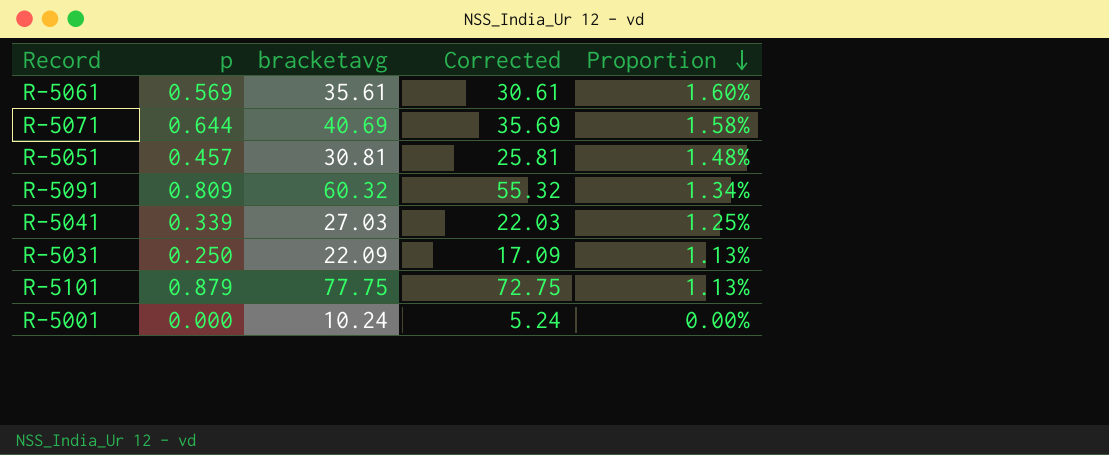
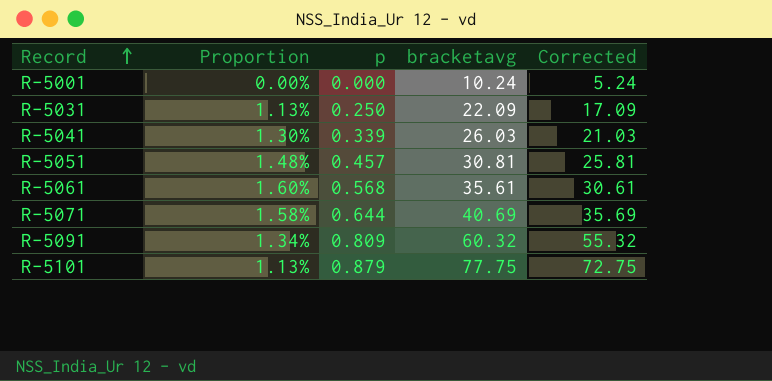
row order: Proportion descending -> Record ascending
column Proportion | position: 5 -> 2
R-5041 | Proportion: 1.25% -> 1.30%
R-5041 | bracketavg: 27.03 -> 26.03
R-5041 | Corrected: 22.03 -> 21.03
R-5061 | p: 0.569 -> 0.568

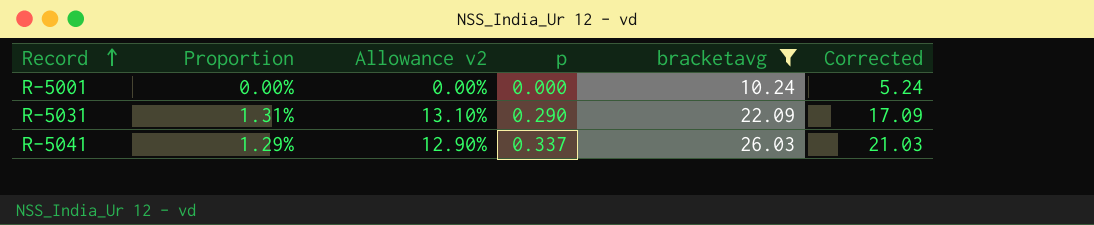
filter: none -> bracketavg <= 26.03
column Allowance v2 | formula: none -> [Proportion] * 10
R-5031 | Proportion: 1.13% -> 1.31%
R-5031 | p: 0.250 -> 0.290
R-5041 | Proportion: 1.30% -> 1.29%
R-5041 | p: 0.339 -> 0.337

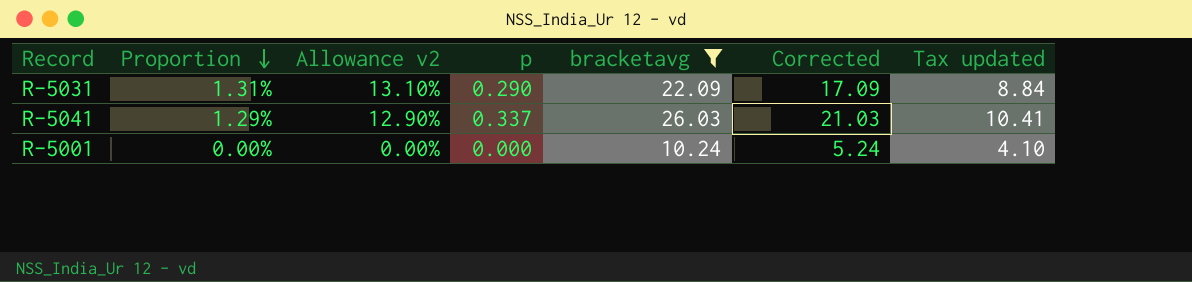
row order: Record ascending -> Proportion descending
column Tax updated | formula: none -> [bracketavg] * 0.4

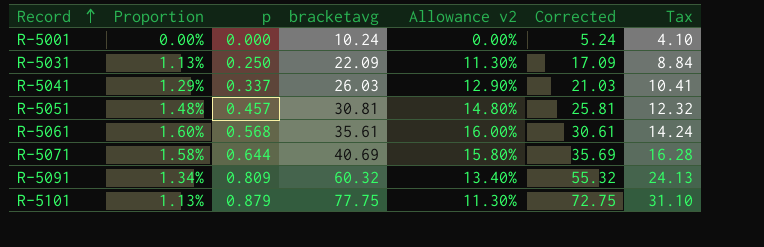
filter: bracketavg <= 26.03 -> none
row order: Proportion descending -> Record ascending
column Allowance v2 | position: 3 -> 5
column name: Tax updated -> Tax
R-5031 | Proportion: 1.31% -> 1.13%
R-5031 | p: 0.290 -> 0.250
R-5031 | Allowance v2: 13.10% -> 11.30%

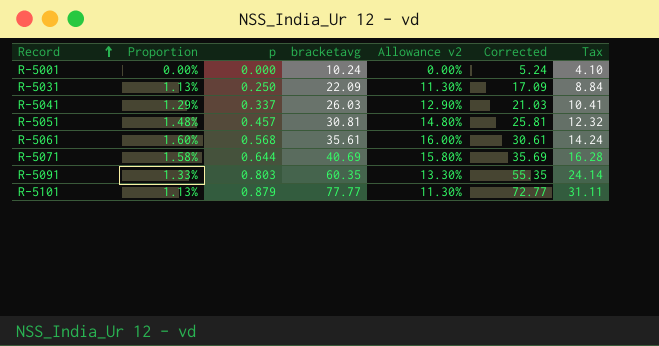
R-5091 | Proportion: 1.34% -> 1.33%
R-5091 | p: 0.809 -> 0.803
R-5091 | bracketavg: 60.32 -> 60.35
R-5091 | Allowance v2: 13.40% -> 13.30%
R-5091 | Corrected: 55.32 -> 55.35
R-5091 | Tax: 24.13 -> 24.14
R-5101 | bracketavg: 77.75 -> 77.77
R-5101 | Corrected: 72.75 -> 72.77
R-5101 | Tax: 31.10 -> 31.11

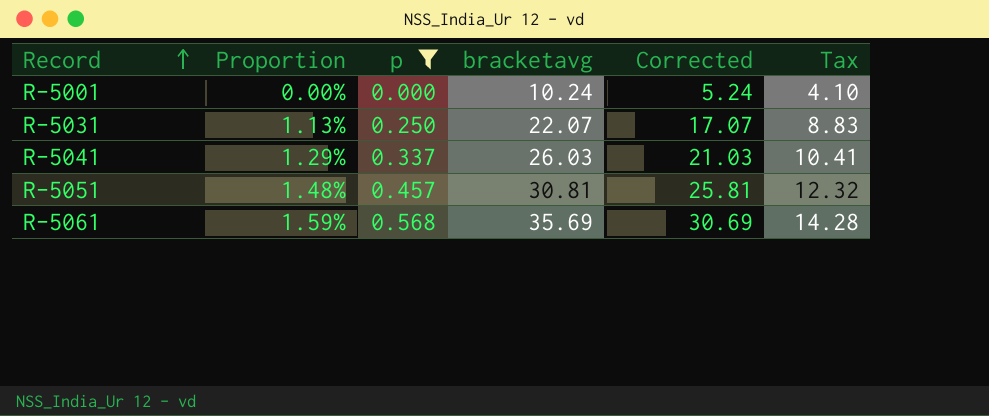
filter: none -> p <= 0.568
column Allowance v2 | formula: [Proportion] * 10 -> none
R-5031 | bracketavg: 22.09 -> 22.07
R-5031 | Corrected: 17.09 -> 17.07
R-5031 | Tax: 8.84 -> 8.83
R-5061 | Proportion: 1.60% -> 1.59%
R-5061 | bracketavg: 35.61 -> 35.69
R-5061 | Corrected: 30.61 -> 30.69
R-5061 | Tax: 14.24 -> 14.28

